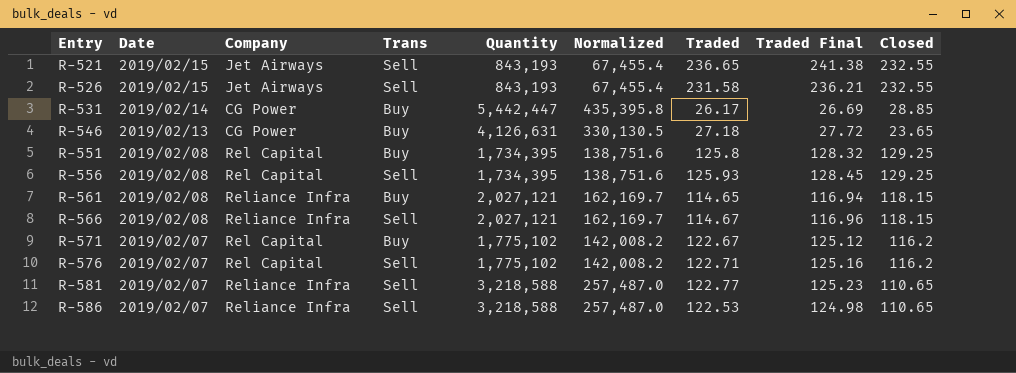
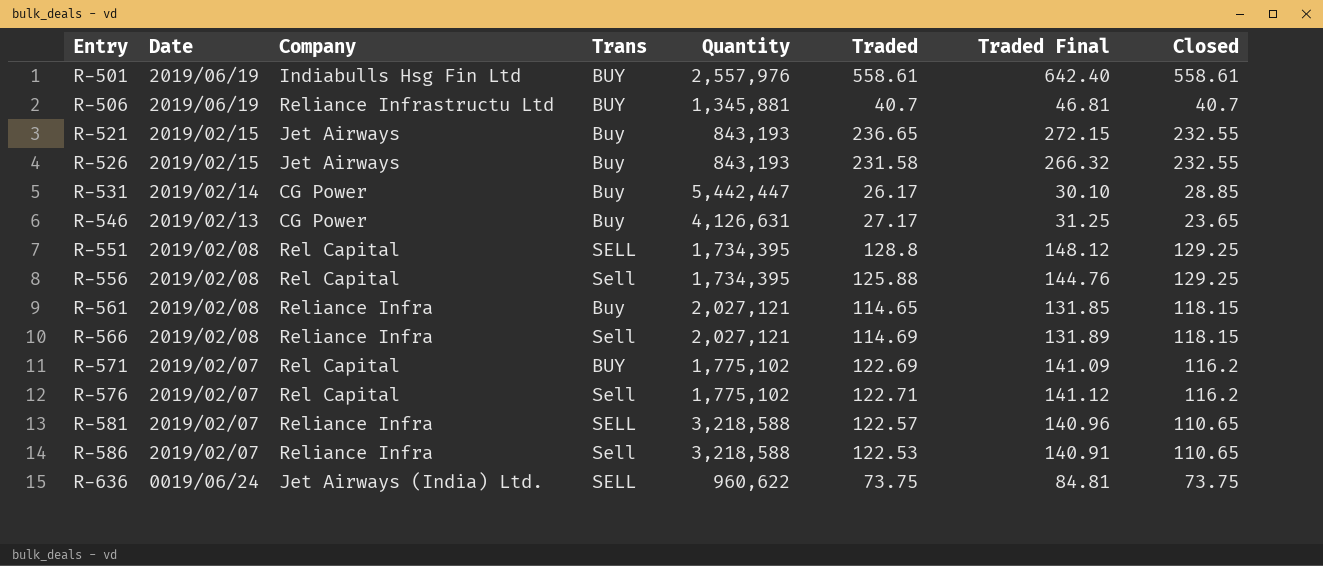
column Normalized | formula: [Quantity] * 0.08 -> none
column Traded Final | formula: [Traded] * 1.02 -> [Traded] * 1.15
row R-501: none -> 2019/06/19 | Indiabulls Hsg Fin Ltd | BUY | 2,557,976 | 558.61 | 642.40 | 558.61
row R-506: none -> 2019/06/19 | Reliance Infrastructu Ltd | BUY | 1,345,881 | 40.7 | 46.81 | 40.7
R-521 | Trans: Sell -> Buy
R-526 | Trans: Sell -> Buy
R-546 | Traded: 27.18 -> 27.17
R-551 | Trans: Buy -> SELL
R-551 | Traded: 125.8 -> 128.8
R-556 | Traded: 125.93 -> 125.88
R-566 | Traded: 114.67 -> 114.69
R-571 | Trans: Buy -> BUY
R-571 | Traded: 122.67 -> 122.69
R-581 | Trans: Sell -> SELL
R-581 | Traded: 122.77 -> 122.57
row R-636: none -> 0019/06/24 | Jet Airways (India) Ltd. | SELL | 960,622 | 73.75 | 84.81 | 73.75

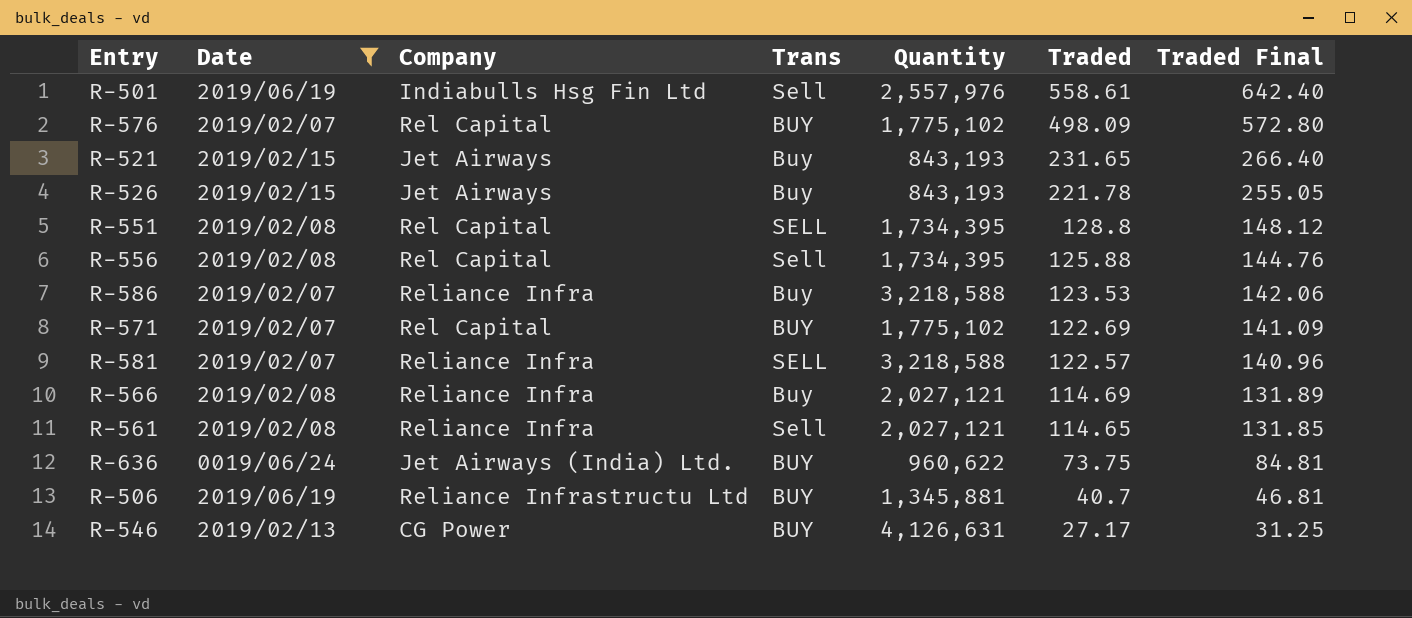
filter: none -> Date != 2019/02/14
row order: Entry ascending -> Traded descending
column Closed | position: 8 -> none
R-501 | Trans: BUY -> Sell
R-576 | Trans: Sell -> BUY
R-576 | Traded: 122.71 -> 498.09
R-576 | Traded Final: 141.12 -> 572.80
R-521 | Traded: 236.65 -> 231.65
R-521 | Traded Final: 272.15 -> 266.40
R-526 | Traded: 231.58 -> 221.78
R-526 | Traded Final: 266.32 -> 255.05
R-586 | Trans: Sell -> Buy
R-586 | Traded: 122.53 -> 123.53
R-586 | Traded Final: 140.91 -> 142.06
R-566 | Trans: Sell -> Buy
R-561 | Trans: Buy -> Sell
R-636 | Trans: SELL -> BUY
R-546 | Trans: Buy -> BUY

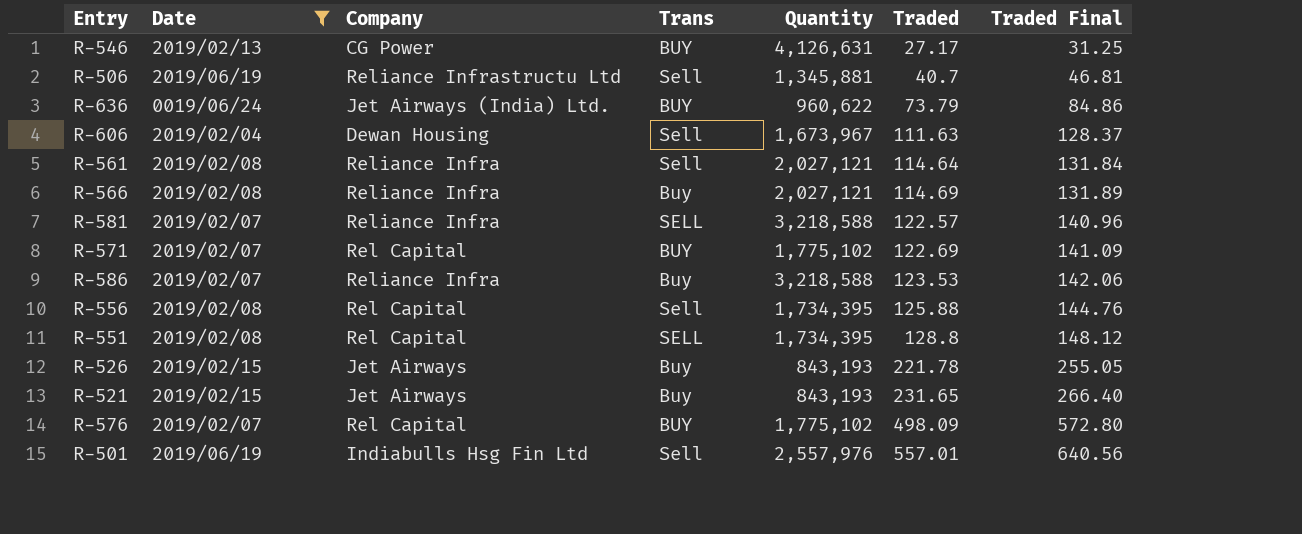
row order: Traded descending -> Traded ascending
R-506 | Trans: BUY -> Sell
R-636 | Traded: 73.75 -> 73.79
R-636 | Traded Final: 84.81 -> 84.86
row R-606: none -> 2019/02/04 | Dewan Housing | Sell | 1,673,967 | 111.63 | 128.37
R-561 | Traded: 114.65 -> 114.64
R-561 | Traded Final: 131.85 -> 131.84
R-501 | Traded: 558.61 -> 557.01
R-501 | Traded Final: 642.40 -> 640.56

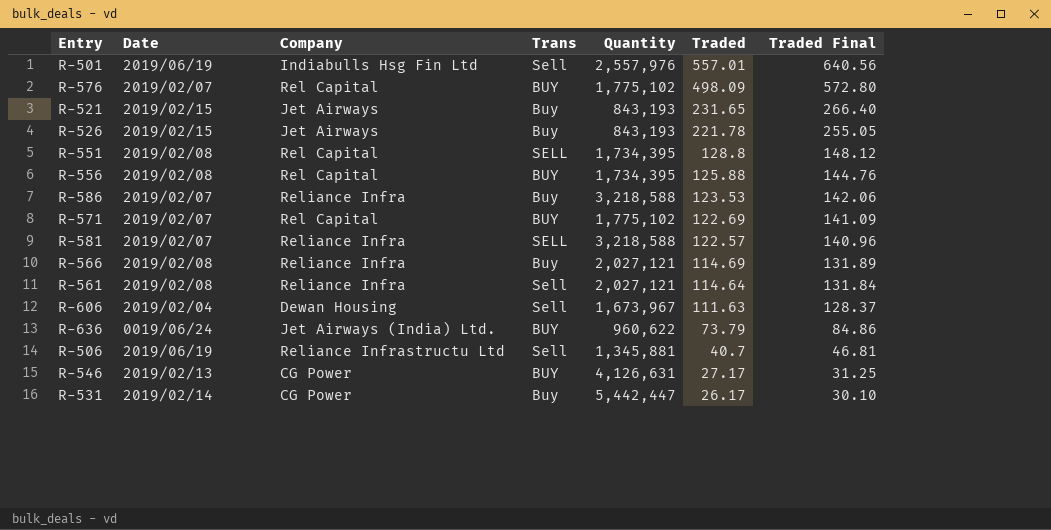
filter: Date != 2019/02/14 -> none
row order: Traded ascending -> Traded descending
R-556 | Trans: Sell -> BUY

